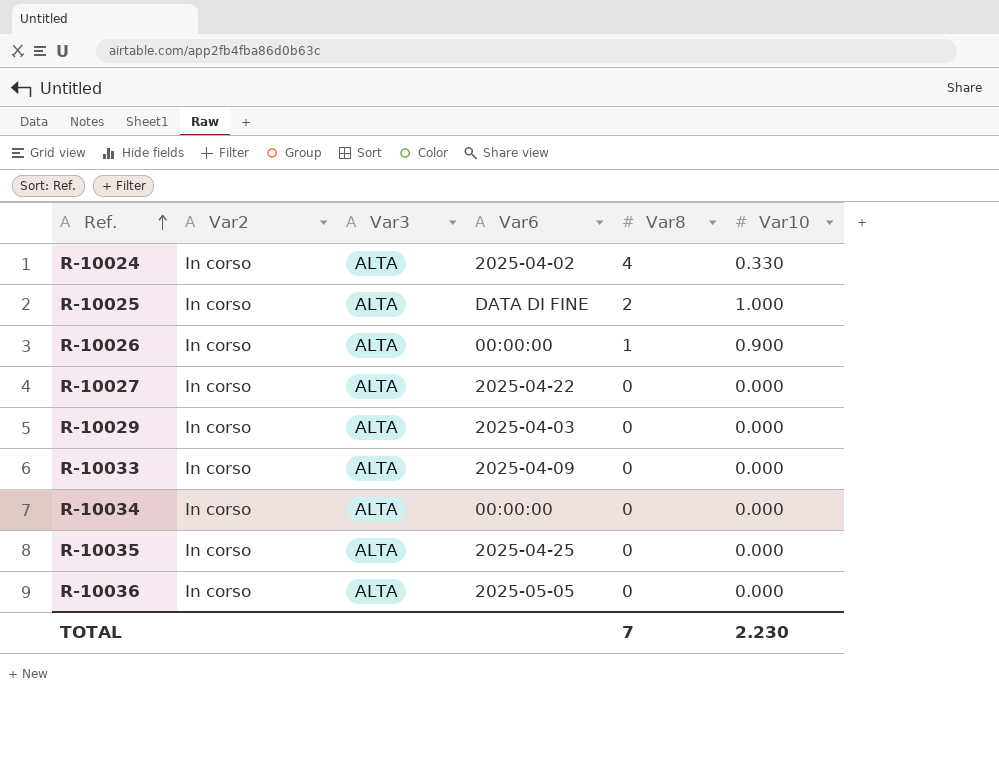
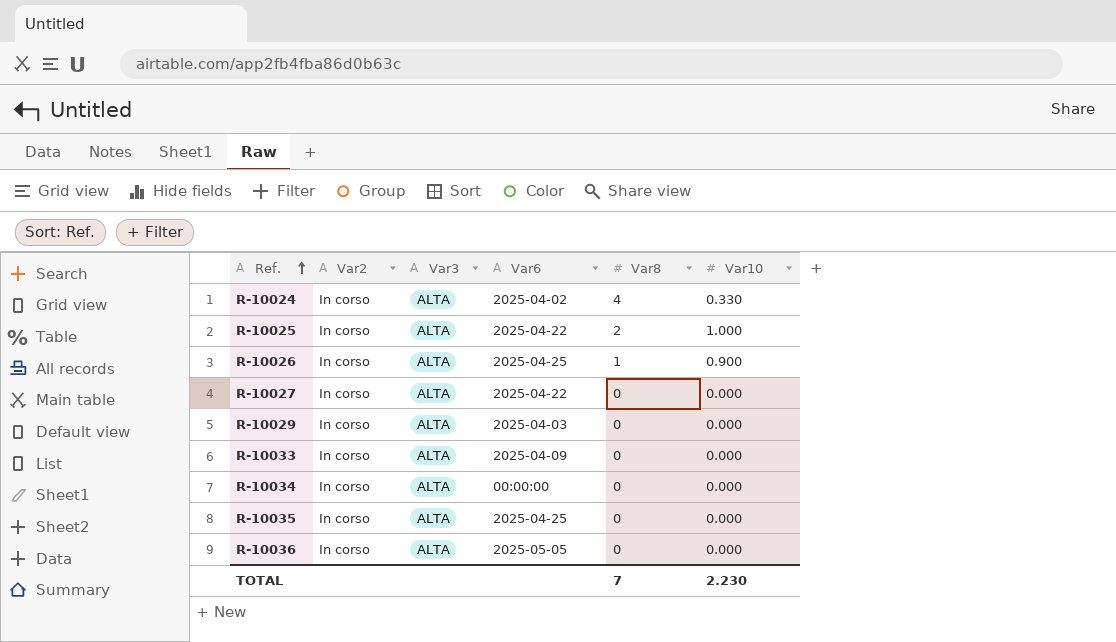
R-10025 | Var6: DATA DI FINE -> 2025-04-22
R-10026 | Var6: 00:00:00 -> 2025-04-25

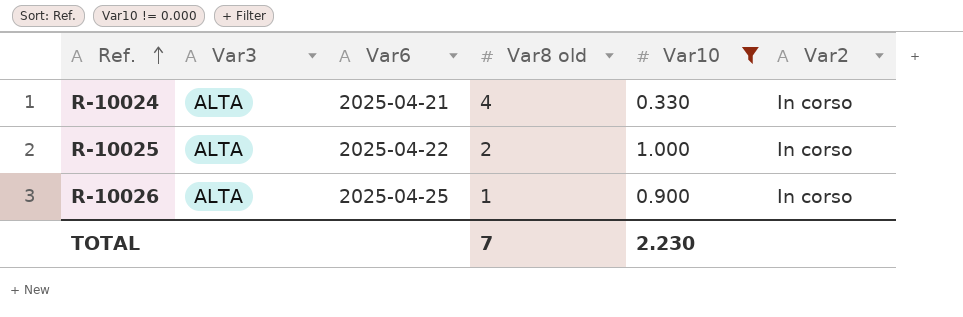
filter: none -> Var10 != 0.000
column name: Var8 -> Var8 old
column Var2 | position: 2 -> 6
R-10024 | Var6: 2025-04-02 -> 2025-04-21

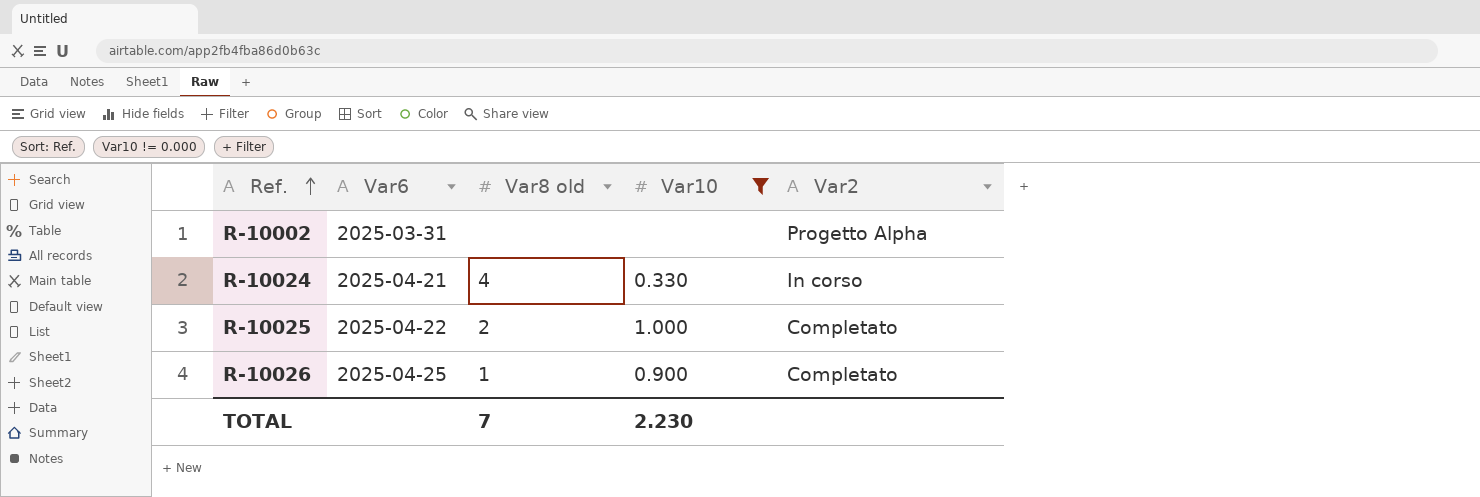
column Var3 | position: 2 -> none
row R-10002: none -> 2025-03-31 | none | none | Progetto Alpha
R-10025 | Var2: In corso -> Completato
R-10026 | Var2: In corso -> Completato

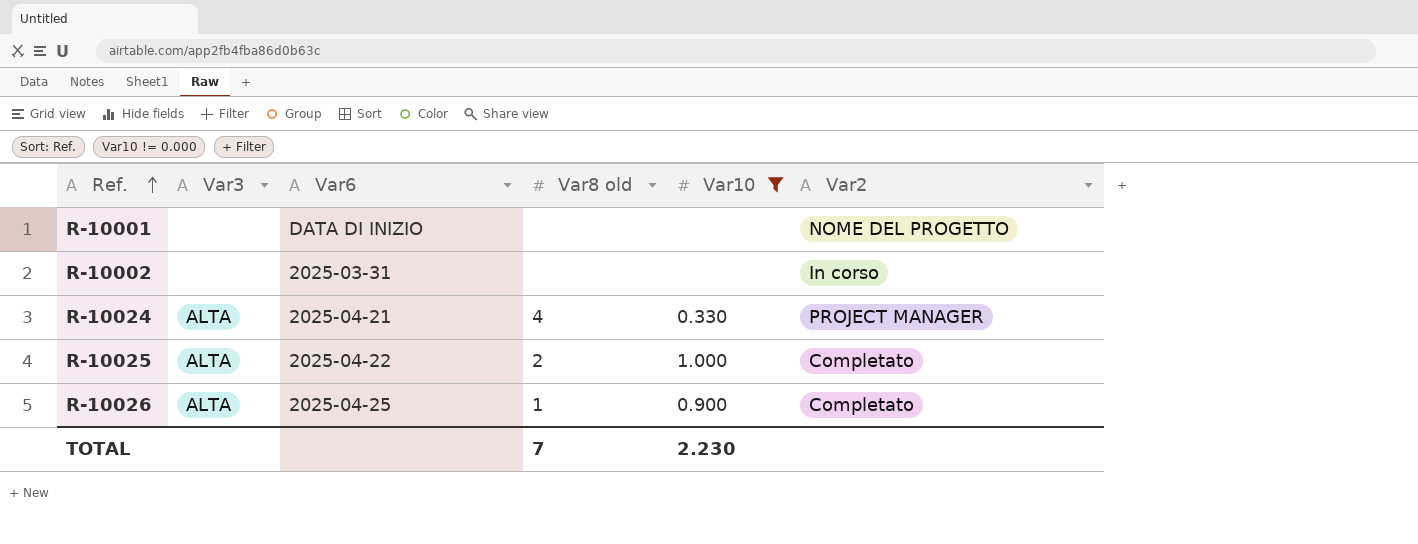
column Var3 | position: none -> 2
row R-10001: none -> none | DATA DI INIZIO | none | none | NOME DEL PROGETTO
R-10002 | Var2: Progetto Alpha -> In corso
R-10024 | Var2: In corso -> PROJECT MANAGER

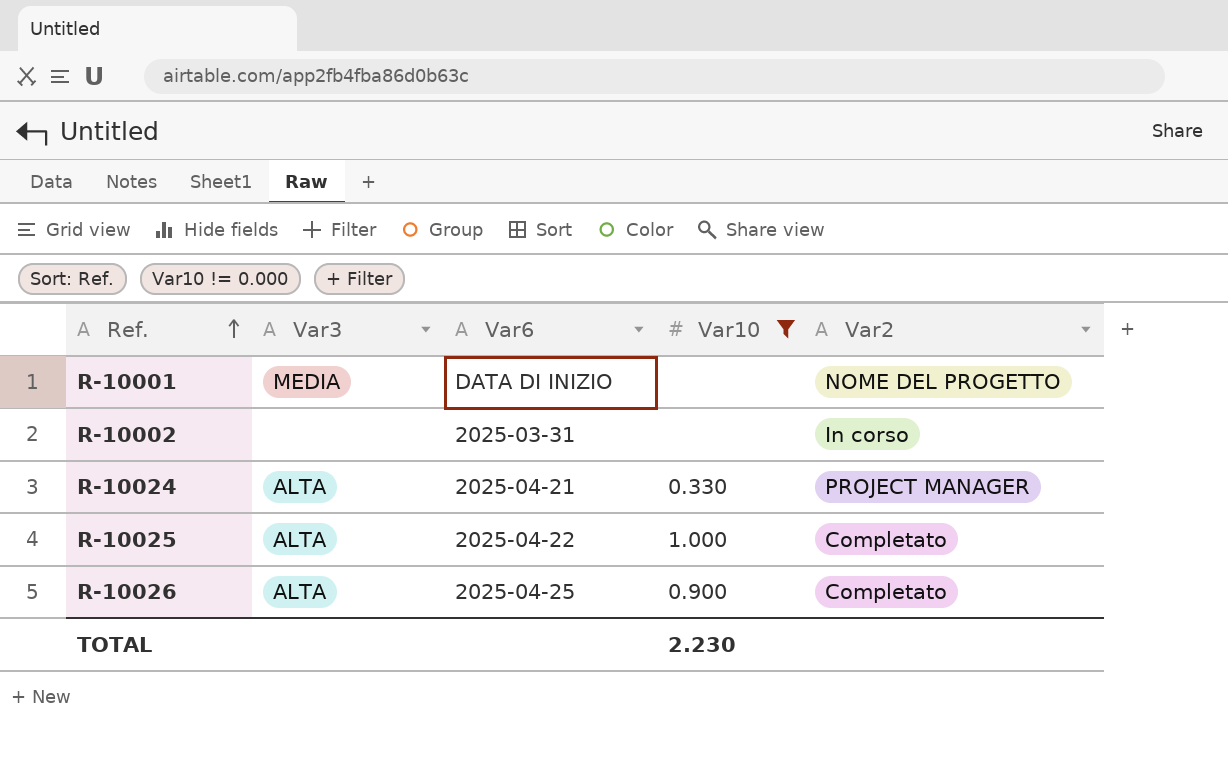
column Var8 old | position: 4 -> none
R-10001 | Var3: none -> MEDIA

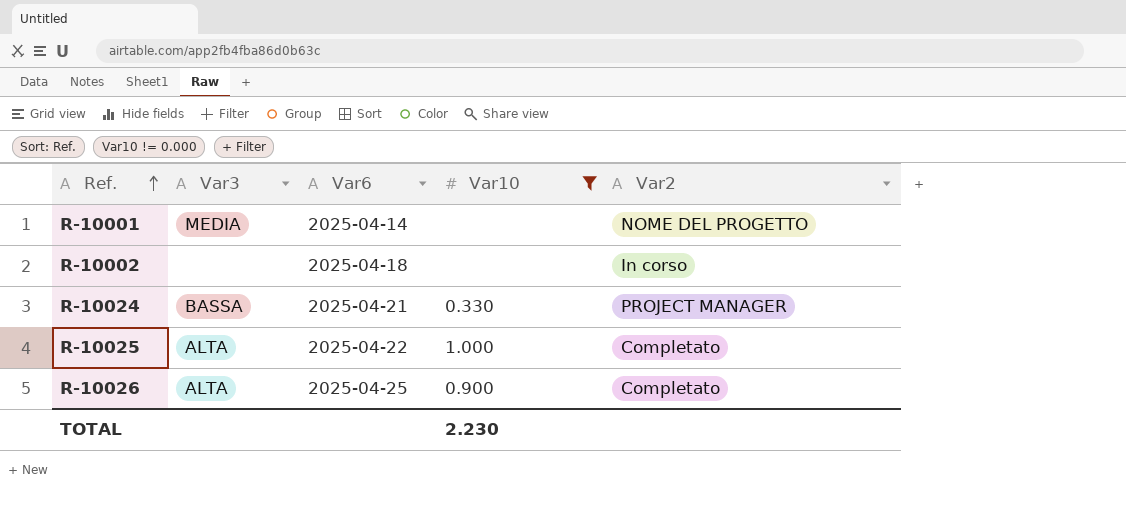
R-10001 | Var6: DATA DI INIZIO -> 2025-04-14
R-10002 | Var6: 2025-03-31 -> 2025-04-18
R-10024 | Var3: ALTA -> BASSA

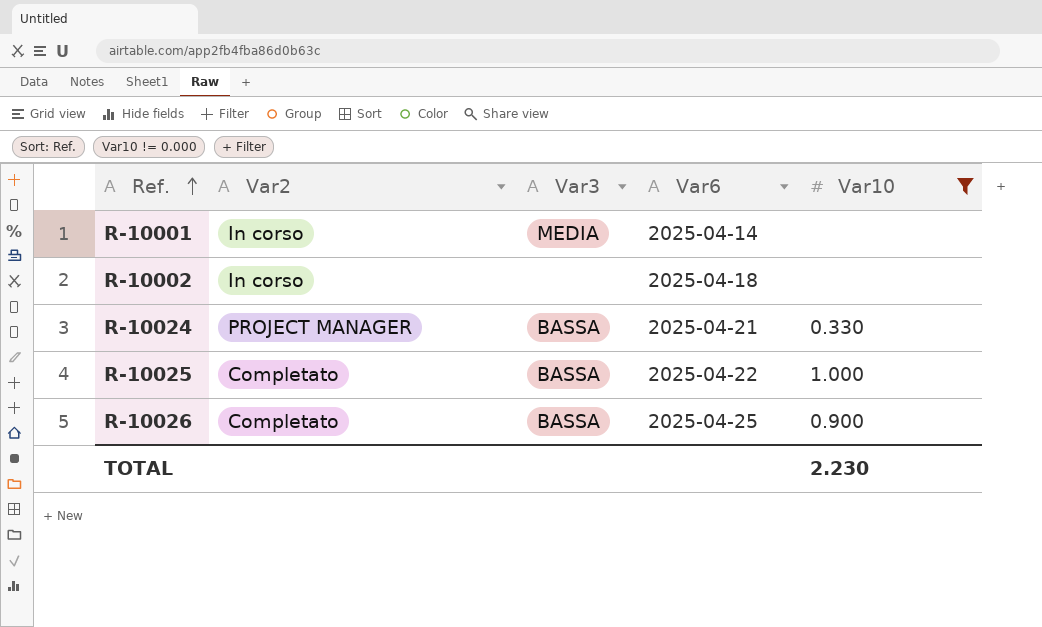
column Var2 | position: 5 -> 2
R-10001 | Var2: NOME DEL PROGETTO -> In corso
R-10025 | Var3: ALTA -> BASSA
R-10026 | Var3: ALTA -> BASSA

